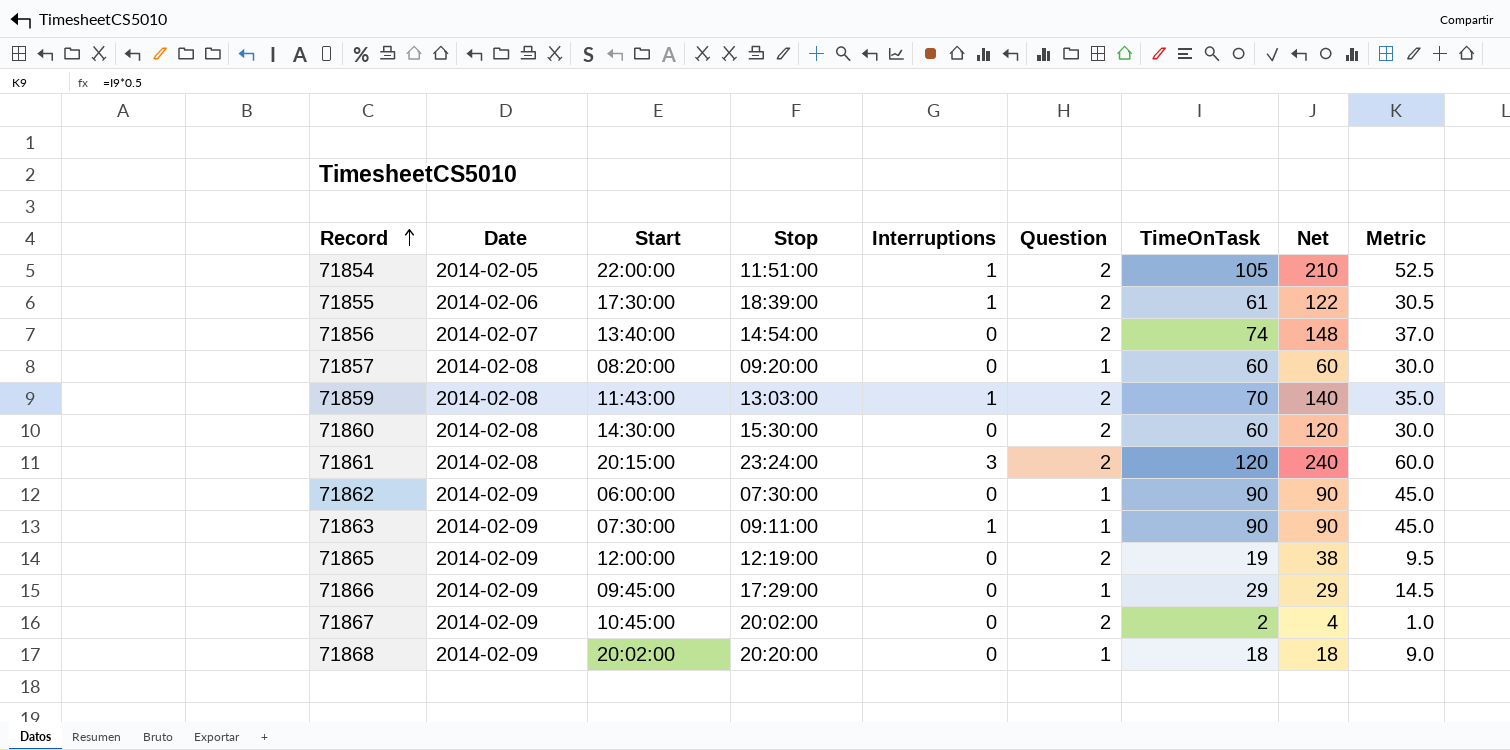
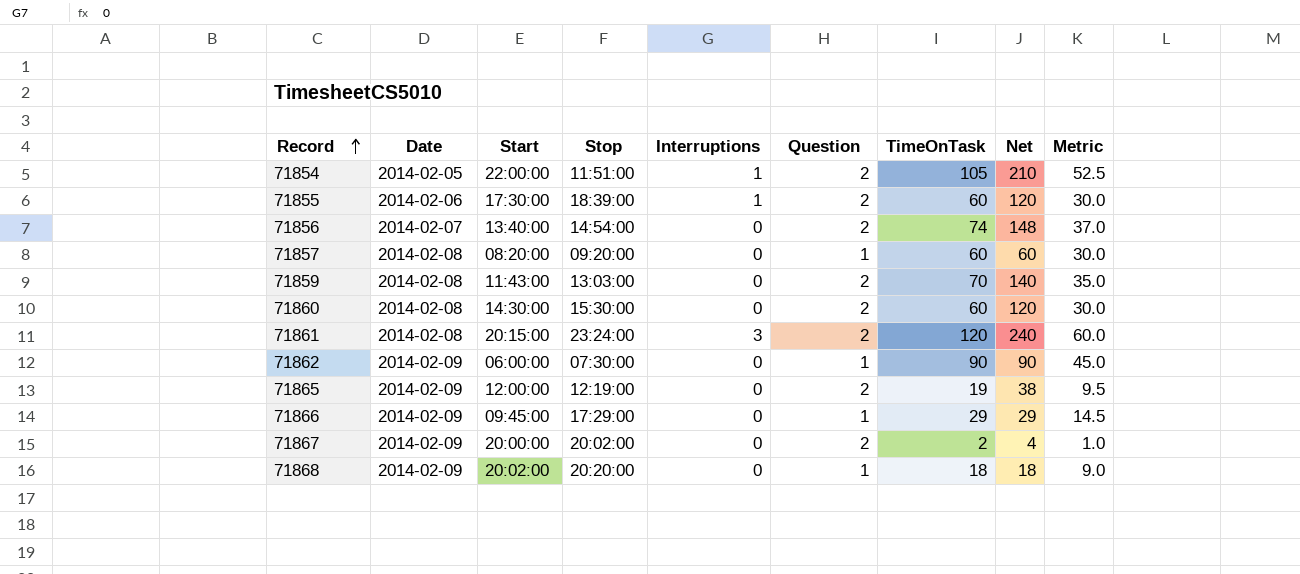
row 71863: 2014-02-09 | 07:30:00 | 09:11:00 | 1 | 1 | 90 | 90 | 45.0 -> none
71855 | TimeOnTask: 61 -> 60
71855 | Net: 122 -> 120
71855 | Metric: 30.5 -> 30.0
71859 | Interruptions: 1 -> 0
71867 | Start: 10:45:00 -> 20:00:00

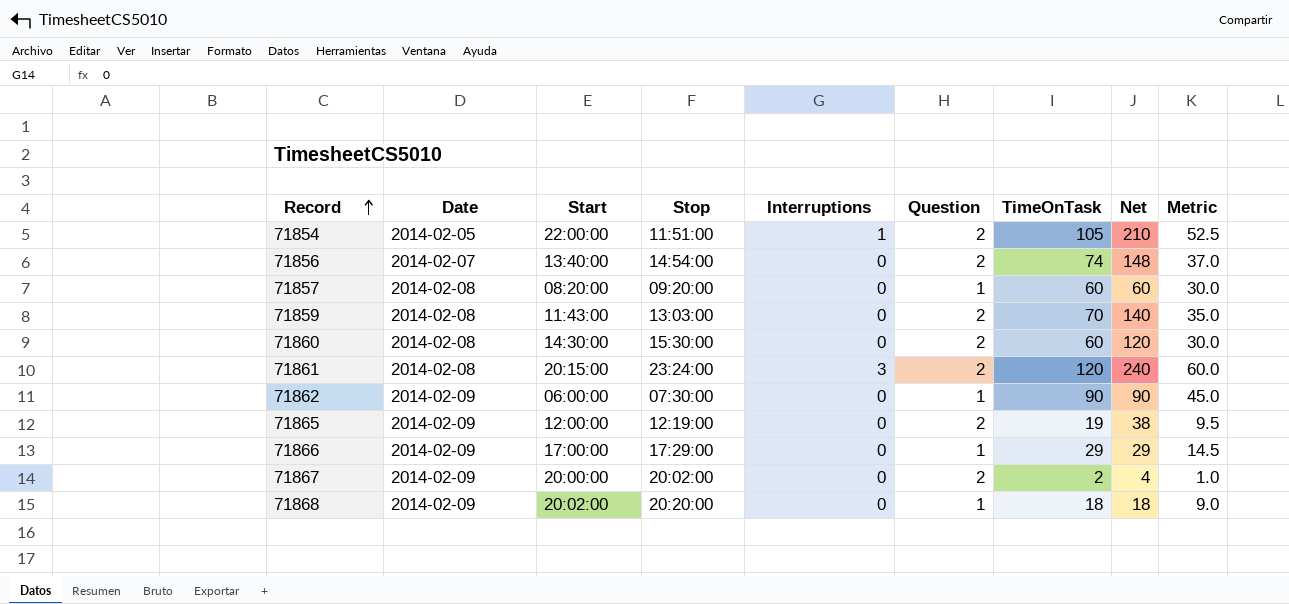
row 71855: 2014-02-06 | 17:30:00 | 18:39:00 | 1 | 2 | 60 | 120 | 30.0 -> none
71866 | Start: 09:45:00 -> 17:00:00

